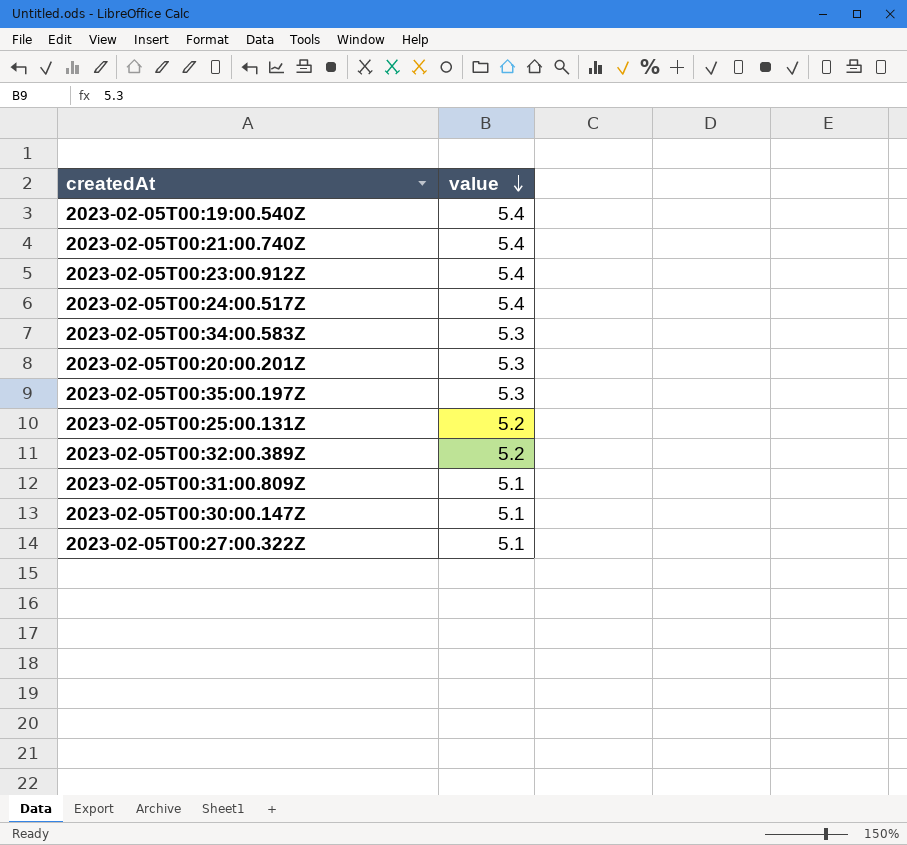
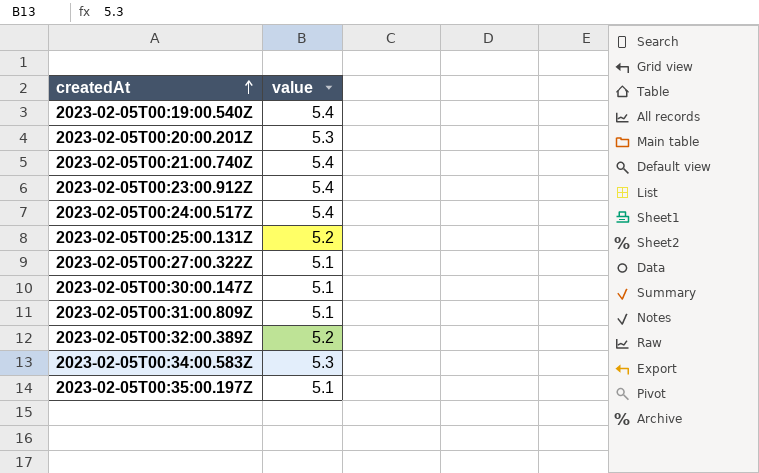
row order: value descending -> createdAt ascending
2023-02-05T00:35:00.197Z | value: 5.3 -> 5.1

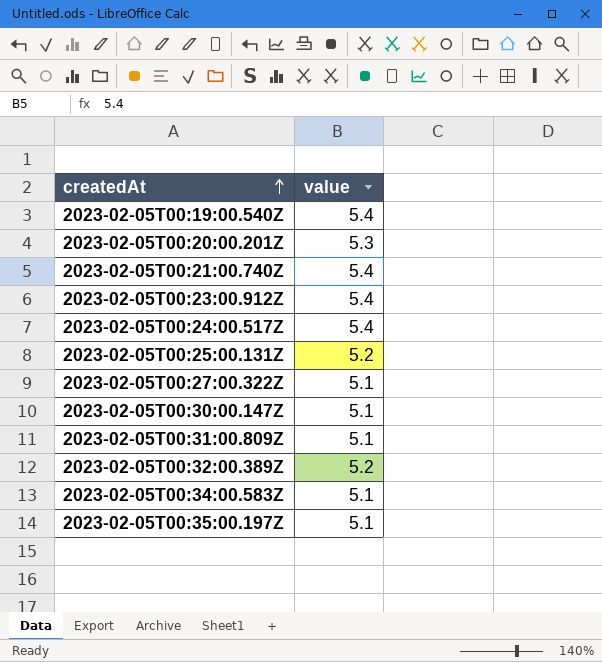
2023-02-05T00:34:00.583Z | value: 5.3 -> 5.1

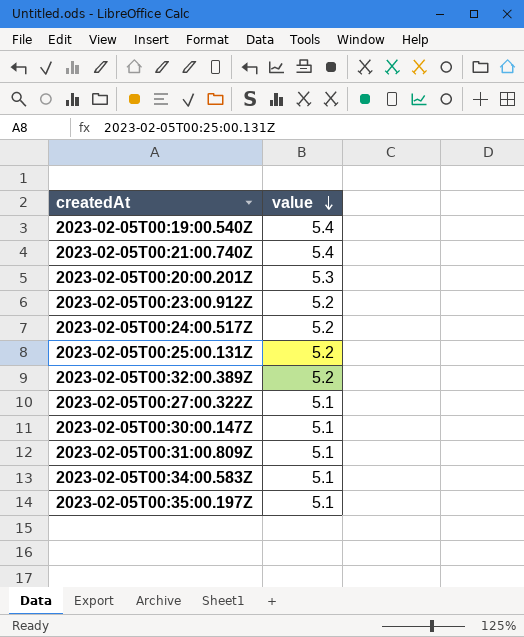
row order: createdAt ascending -> value descending
2023-02-05T00:23:00.912Z | value: 5.4 -> 5.2
2023-02-05T00:24:00.517Z | value: 5.4 -> 5.2

